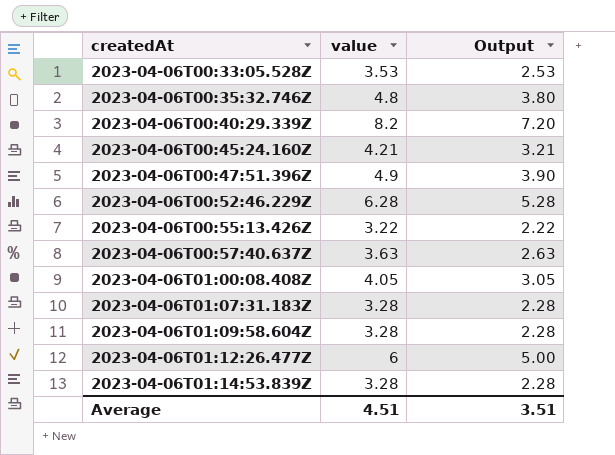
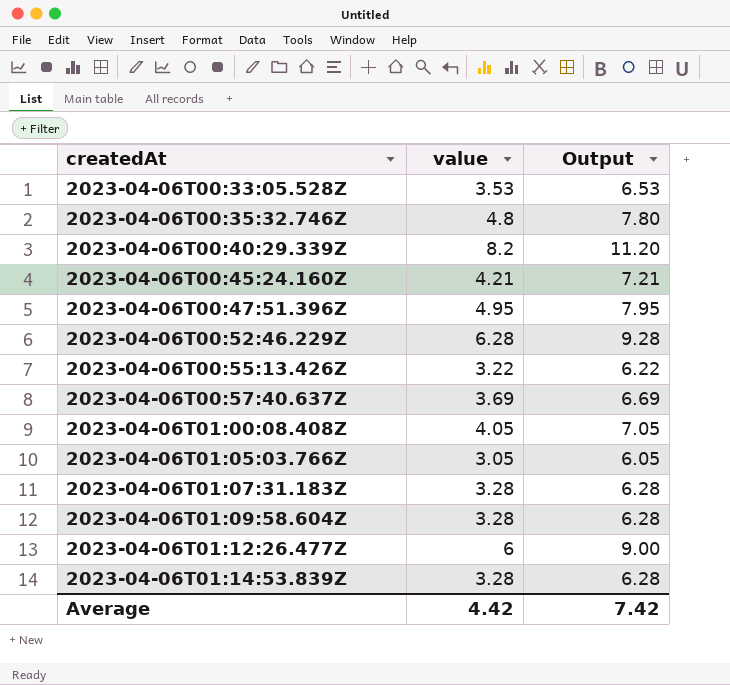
column Output | formula: [value] - 1 -> [value] + 3
2023-04-06T00:47:51.396Z | value: 4.9 -> 4.95
2023-04-06T00:57:40.637Z | value: 3.63 -> 3.69
row 2023-04-06T01:05:03.766Z: none -> 3.05 | 6.05
Average | value: 4.51 -> 4.42
Average | Output: 3.51 -> 7.42

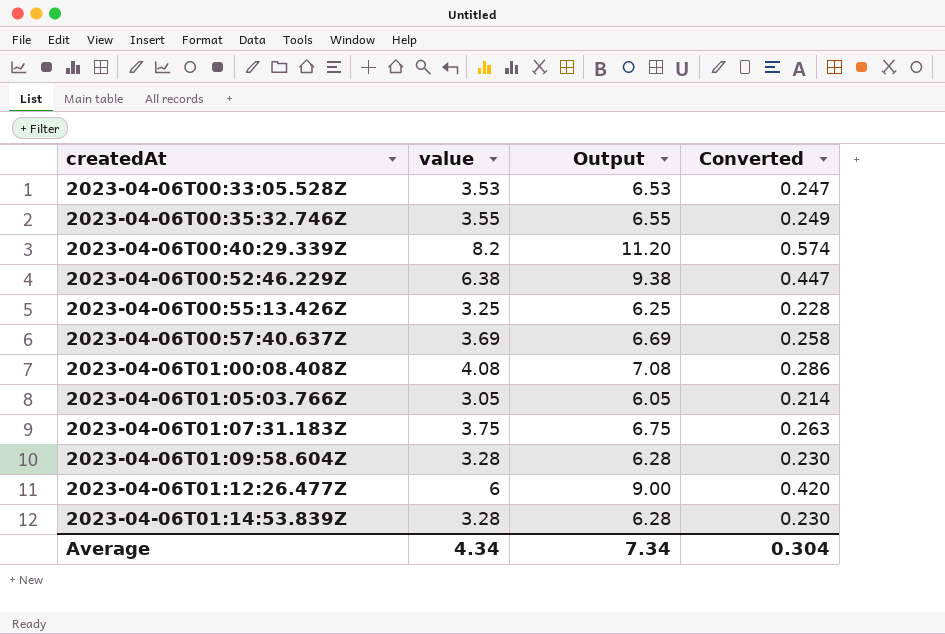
column Converted | formula: none -> [value] * 0.07
row 2023-04-06T00:45:24.160Z: 4.21 | 7.21 -> none
row 2023-04-06T00:47:51.396Z: 4.95 | 7.95 -> none
2023-04-06T00:35:32.746Z | value: 4.8 -> 3.55
2023-04-06T00:35:32.746Z | Output: 7.80 -> 6.55
2023-04-06T00:52:46.229Z | value: 6.28 -> 6.38
2023-04-06T00:52:46.229Z | Output: 9.28 -> 9.38
2023-04-06T00:55:13.426Z | value: 3.22 -> 3.25
2023-04-06T00:55:13.426Z | Output: 6.22 -> 6.25
2023-04-06T01:00:08.408Z | value: 4.05 -> 4.08
2023-04-06T01:00:08.408Z | Output: 7.05 -> 7.08
2023-04-06T01:07:31.183Z | value: 3.28 -> 3.75
2023-04-06T01:07:31.183Z | Output: 6.28 -> 6.75
Average | value: 4.42 -> 4.34
Average | Output: 7.42 -> 7.34

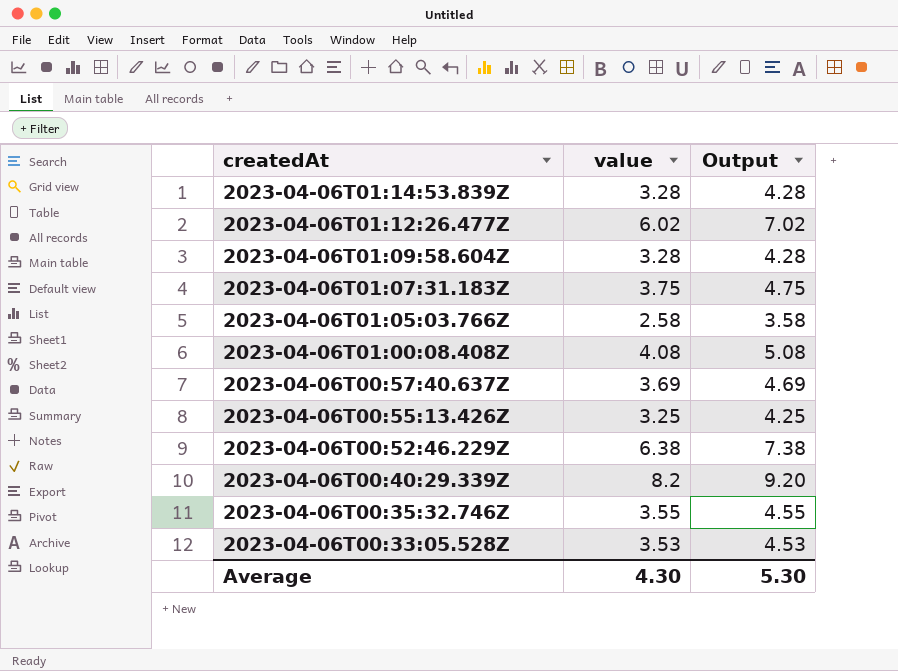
row order: createdAt ascending -> createdAt descending
column Converted | formula: [value] * 0.07 -> none
column Output | formula: [value] + 3 -> [value] + 1
2023-04-06T01:12:26.477Z | value: 6 -> 6.02
2023-04-06T01:05:03.766Z | value: 3.05 -> 2.58
Average | value: 4.34 -> 4.30
Average | Output: 7.34 -> 5.30

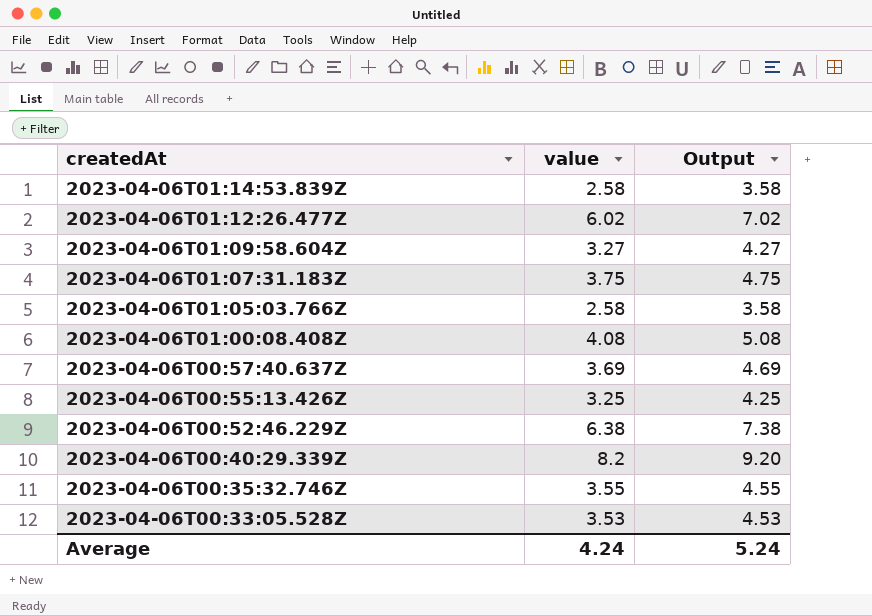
2023-04-06T01:14:53.839Z | value: 3.28 -> 2.58
2023-04-06T01:14:53.839Z | Output: 4.28 -> 3.58
2023-04-06T01:09:58.604Z | value: 3.28 -> 3.27
2023-04-06T01:09:58.604Z | Output: 4.28 -> 4.27
Average | value: 4.30 -> 4.24
Average | Output: 5.30 -> 5.24

